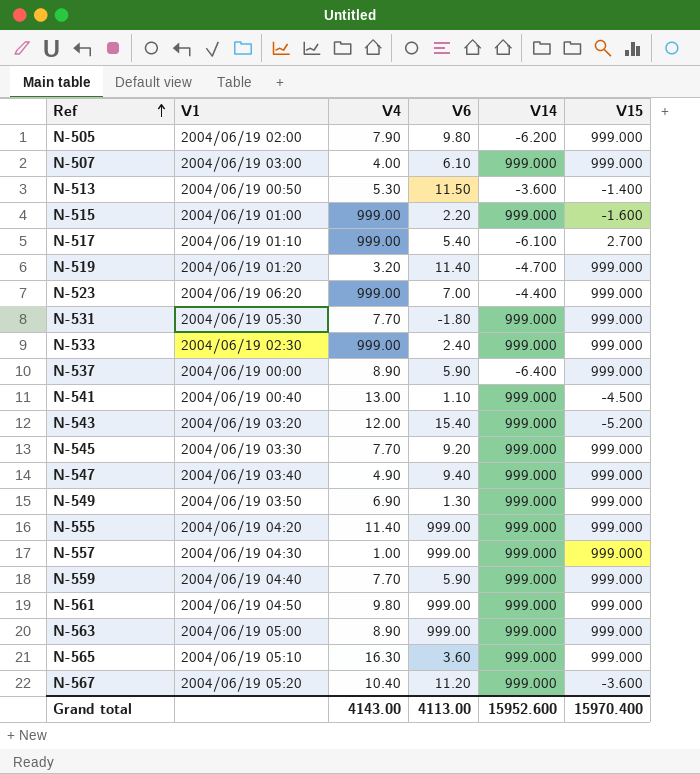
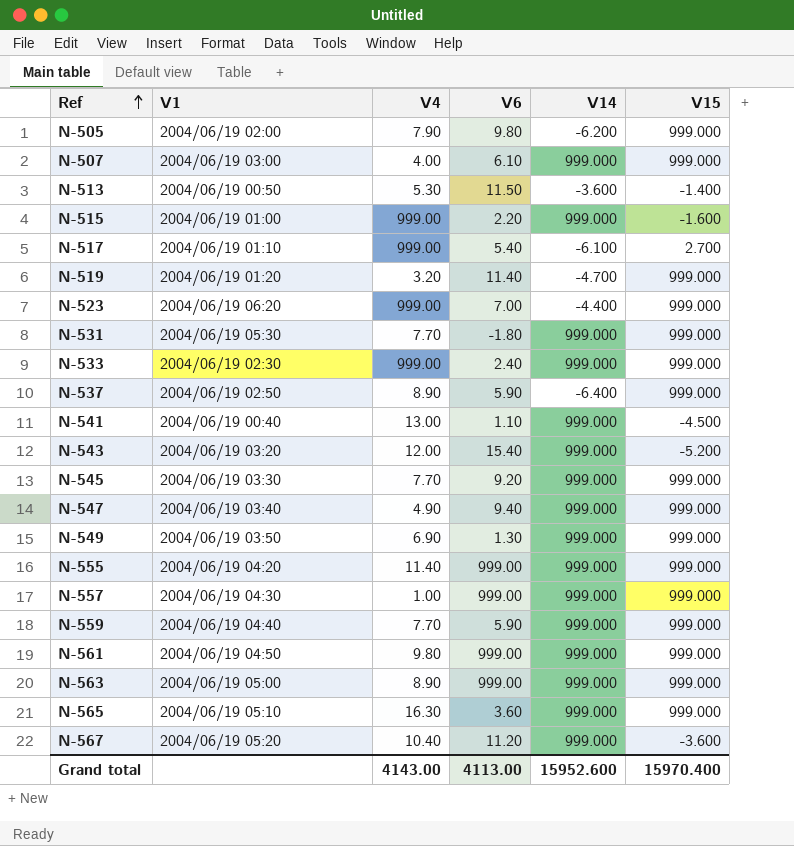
N-537 | V1: 2004/06/19 00:00 -> 2004/06/19 02:50

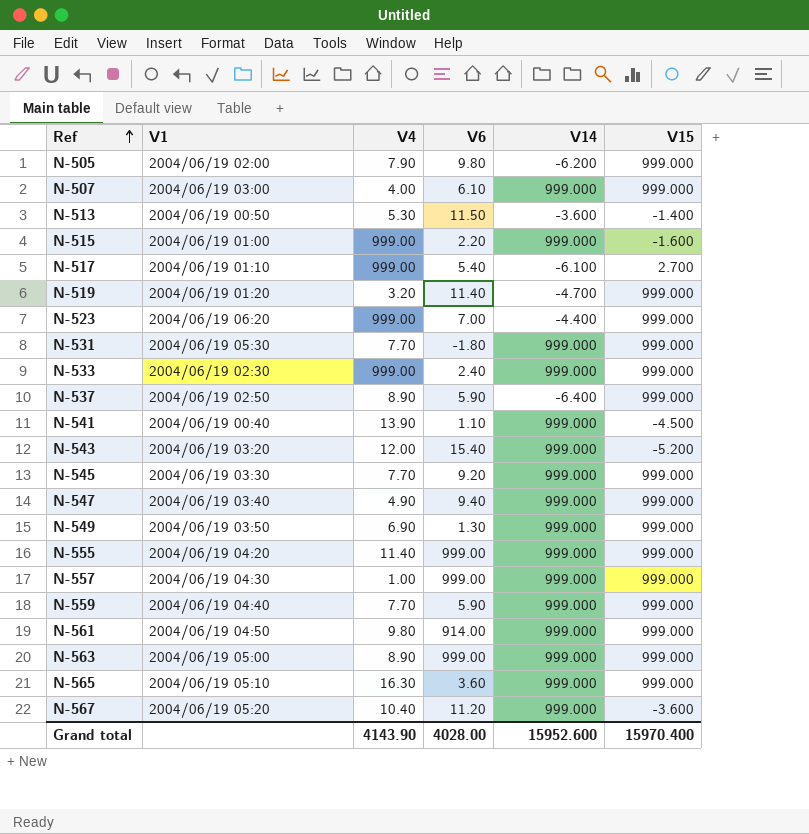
N-541 | V4: 13.00 -> 13.90
N-561 | V6: 999.00 -> 914.00
Grand total | V4: 4143.00 -> 4143.90
Grand total | V6: 4113.00 -> 4028.00

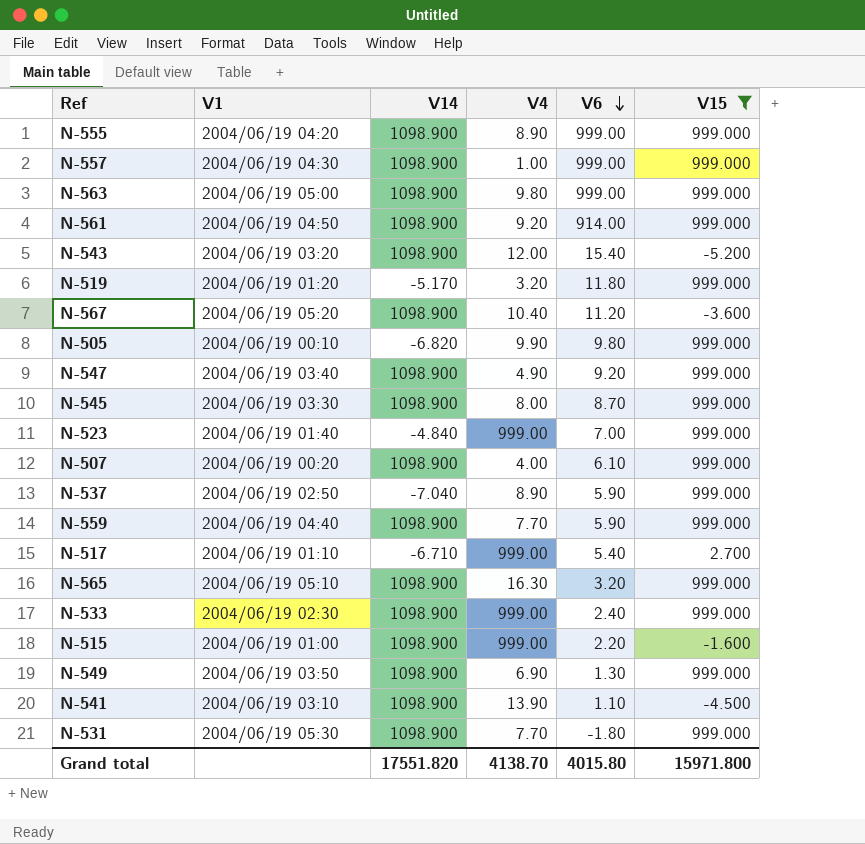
filter: none -> V15 != -1.400
row order: Ref ascending -> V6 descending
column V14 | position: 5 -> 3
N-555 | V14: 999.000 -> 1098.900
N-555 | V4: 11.40 -> 8.90
N-557 | V14: 999.000 -> 1098.900
N-563 | V14: 999.000 -> 1098.900
N-563 | V4: 8.90 -> 9.80
N-561 | V14: 999.000 -> 1098.900
N-561 | V4: 9.80 -> 9.20
N-543 | V14: 999.000 -> 1098.900
N-519 | V14: -4.700 -> -5.170
N-519 | V6: 11.40 -> 11.80
N-567 | V14: 999.000 -> 1098.900
N-505 | V1: 2004/06/19 02:00 -> 2004/06/19 00:10
N-505 | V14: -6.200 -> -6.820
N-505 | V4: 7.90 -> 9.90
N-547 | V14: 999.000 -> 1098.900
N-547 | V6: 9.40 -> 9.20
N-545 | V14: 999.000 -> 1098.900
N-545 | V4: 7.70 -> 8.00
N-545 | V6: 9.20 -> 8.70
N-523 | V1: 2004/06/19 06:20 -> 2004/06/19 01:40
N-523 | V14: -4.400 -> -4.840
N-507 | V1: 2004/06/19 03:00 -> 2004/06/19 00:20
N-507 | V14: 999.000 -> 1098.900
N-537 | V14: -6.400 -> -7.040
N-559 | V14: 999.000 -> 1098.900
N-517 | V14: -6.100 -> -6.710
N-565 | V14: 999.000 -> 1098.900
N-565 | V6: 3.60 -> 3.20
N-533 | V14: 999.000 -> 1098.900
N-515 | V14: 999.000 -> 1098.900
N-549 | V14: 999.000 -> 1098.900
N-541 | V1: 2004/06/19 00:40 -> 2004/06/19 03:10
N-541 | V14: 999.000 -> 1098.900
N-531 | V14: 999.000 -> 1098.900
Grand total | V14: 15952.600 -> 17551.820
Grand total | V4: 4143.90 -> 4138.70
Grand total | V6: 4028.00 -> 4015.80
Grand total | V15: 15970.400 -> 15971.800

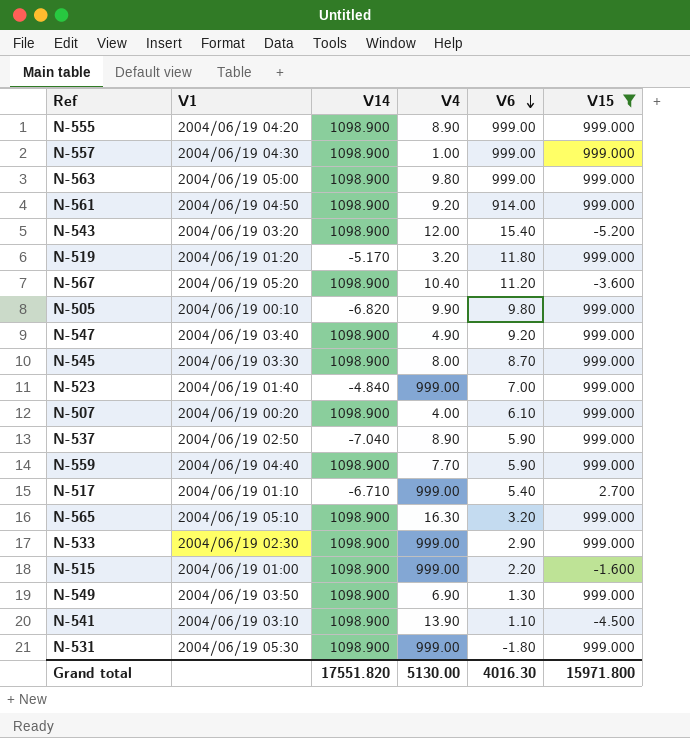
N-533 | V6: 2.40 -> 2.90
N-531 | V4: 7.70 -> 999.00
Grand total | V4: 4138.70 -> 5130.00
Grand total | V6: 4015.80 -> 4016.30

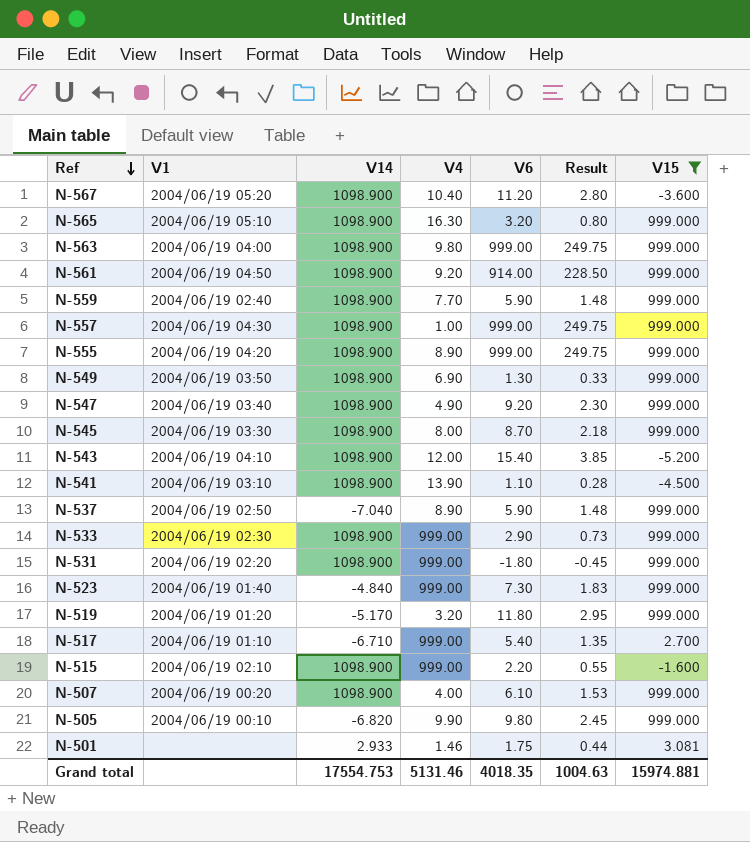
row order: V6 descending -> Ref descending
column Result | formula: none -> [V6] * 0.25
N-563 | V1: 2004/06/19 05:00 -> 2004/06/19 04:00
N-559 | V1: 2004/06/19 04:40 -> 2004/06/19 02:40
N-543 | V1: 2004/06/19 03:20 -> 2004/06/19 04:10
N-531 | V1: 2004/06/19 05:30 -> 2004/06/19 02:20
N-523 | V6: 7.00 -> 7.30
N-515 | V1: 2004/06/19 01:00 -> 2004/06/19 02:10
row N-501: none -> none | 2.933 | 1.46 | 1.75 | 0.44 | 3.081
Grand total | V14: 17551.820 -> 17554.753
Grand total | V4: 5130.00 -> 5131.46
Grand total | V6: 4016.30 -> 4018.35
Grand total | V15: 15971.800 -> 15974.881

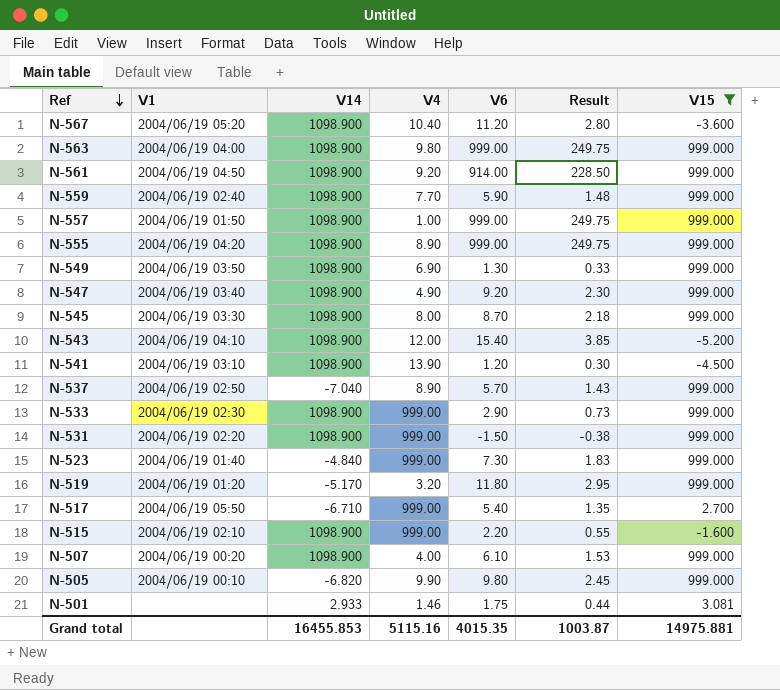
row N-565: 2004/06/19 05:10 | 1098.900 | 16.30 | 3.20 | 0.80 | 999.000 -> none
N-557 | V1: 2004/06/19 04:30 -> 2004/06/19 01:50
N-541 | V6: 1.10 -> 1.20
N-541 | Result: 0.28 -> 0.30
N-537 | V6: 5.90 -> 5.70
N-537 | Result: 1.48 -> 1.43
N-531 | V6: -1.80 -> -1.50
N-531 | Result: -0.45 -> -0.38
N-517 | V1: 2004/06/19 01:10 -> 2004/06/19 05:50
Grand total | V14: 17554.753 -> 16455.853
Grand total | V4: 5131.46 -> 5115.16
Grand total | V6: 4018.35 -> 4015.35
Grand total | Result: 1004.63 -> 1003.87
Grand total | V15: 15974.881 -> 14975.881

